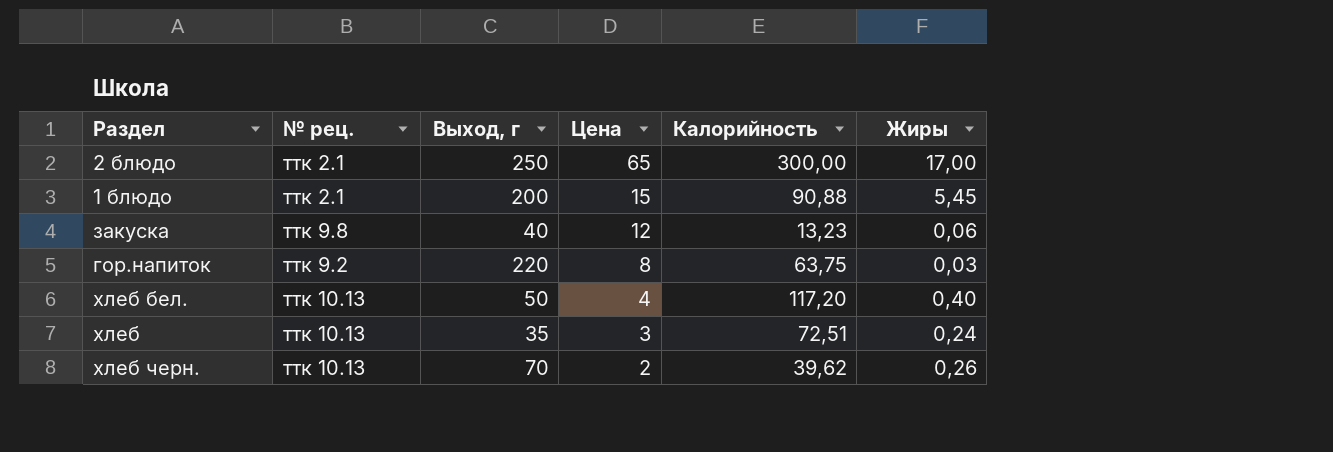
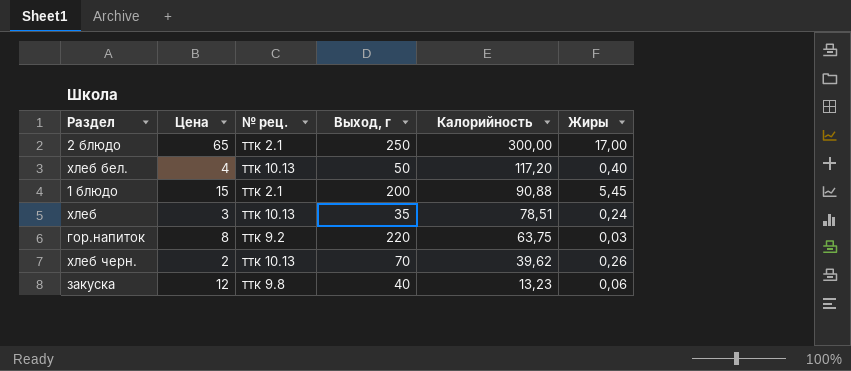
row order: Цена descending -> Калорийность descending
column Цена | position: 4 -> 2
хлеб | Калорийность: 72,51 -> 78,51

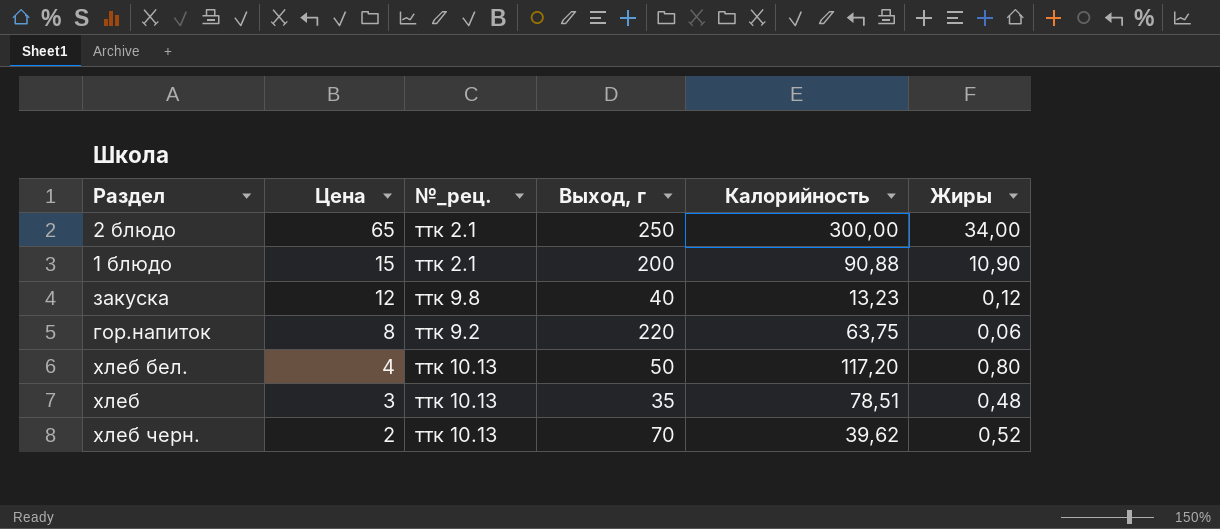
row order: Калорийность descending -> Цена descending
column name: № рец. -> №_рец.
2 блюдо | Жиры: 17,00 -> 34,00
1 блюдо | Жиры: 5,45 -> 10,90
закуска | Жиры: 0,06 -> 0,12
гор.напиток | Жиры: 0,03 -> 0,06
хлеб бел. | Жиры: 0,40 -> 0,80
хлеб | Жиры: 0,24 -> 0,48
хлеб черн. | Жиры: 0,26 -> 0,52

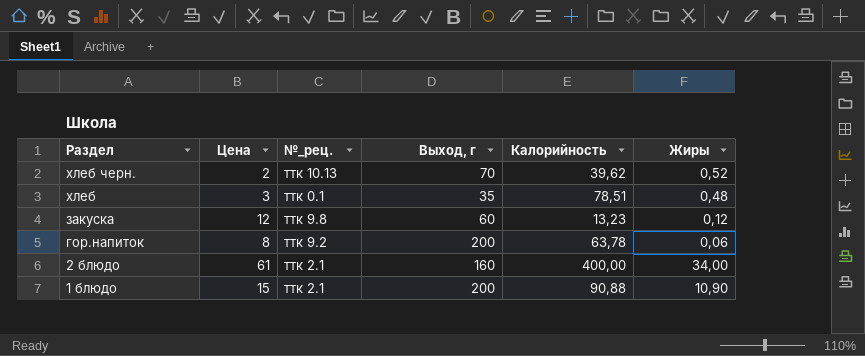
row order: Цена descending -> Раздел descending
row хлеб бел.: 4 | ттк 10.13 | 50 | 117,20 | 0,80 -> none
хлеб | №_рец.: ттк 10.13 -> ттк 0.1
закуска | Выход, г: 40 -> 60
гор.напиток | Выход, г: 220 -> 200
гор.напиток | Калорийность: 63,75 -> 63,78
2 блюдо | Цена: 65 -> 61
2 блюдо | Выход, г: 250 -> 160
2 блюдо | Калорийность: 300,00 -> 400,00

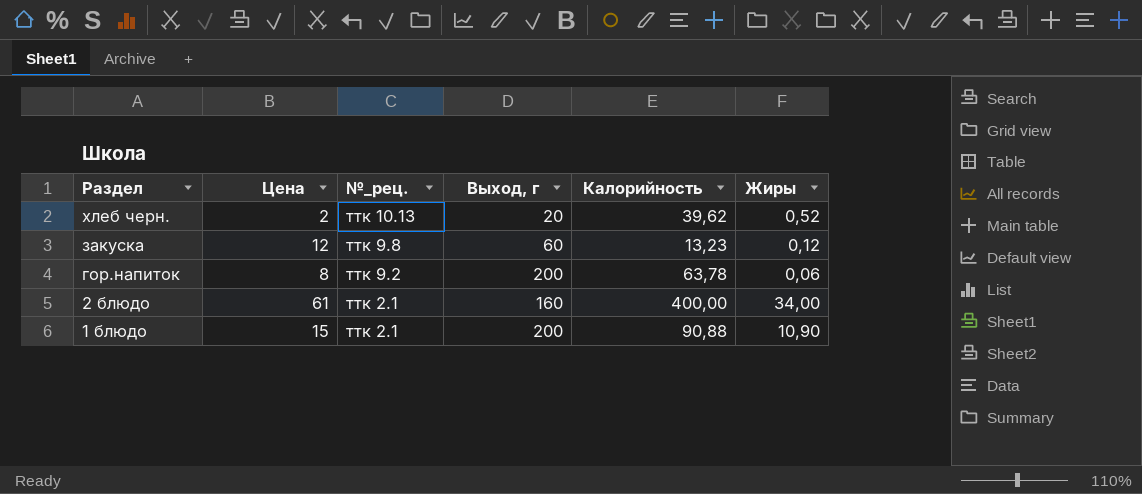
row хлеб: 3 | ттк 0.1 | 35 | 78,51 | 0,48 -> none
хлеб черн. | Выход, г: 70 -> 20

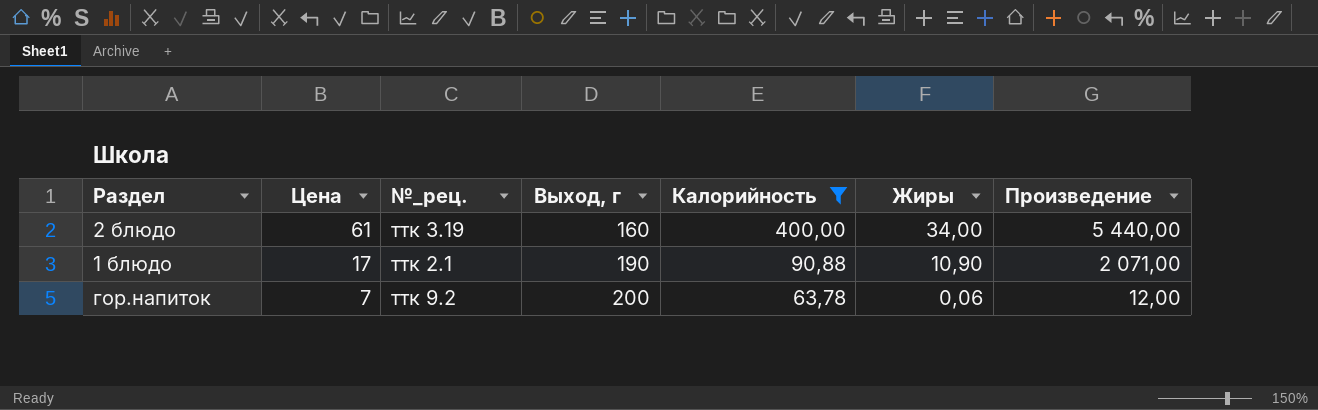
filter: none -> Калорийность >= 63,78
row order: Раздел descending -> Цена descending
column Произведение | formula: none -> [Выход, г] * [Жиры]
2 блюдо | №_рец.: ттк 2.1 -> ттк 3.19
1 блюдо | Цена: 15 -> 17
1 блюдо | Выход, г: 200 -> 190
гор.напиток | Цена: 8 -> 7

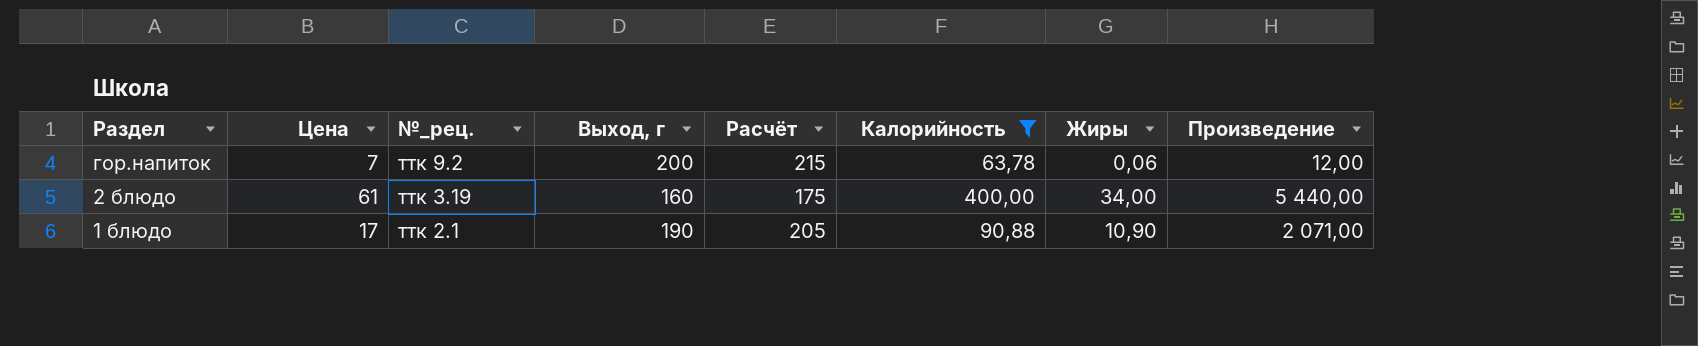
row order: Цена descending -> Раздел descending
column Расчёт | formula: none -> [Выход, г] + 15

